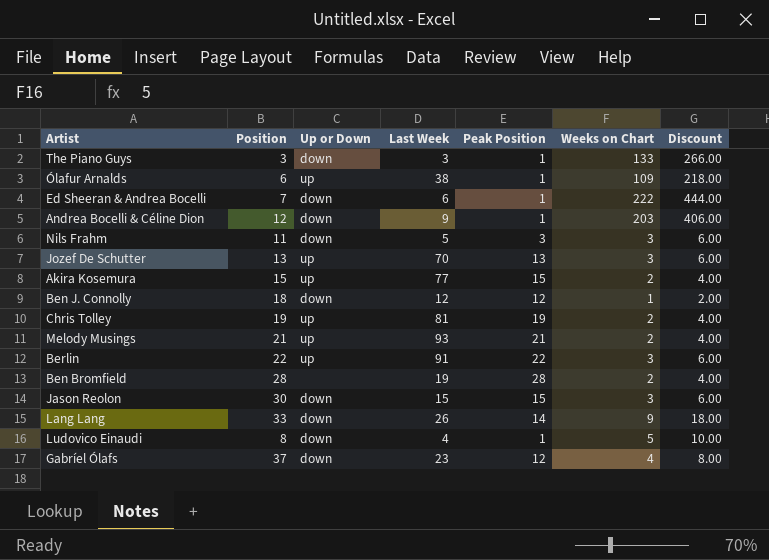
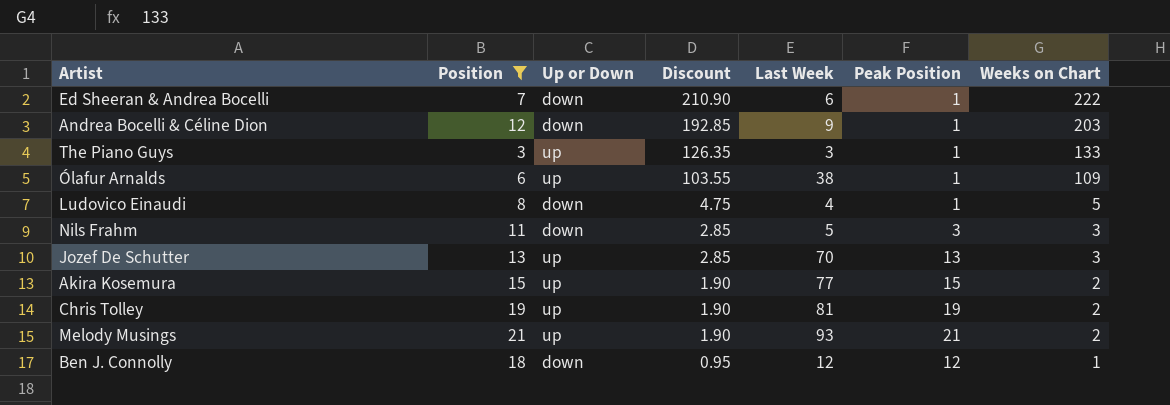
filter: none -> Position <= 21
row order: none -> Discount descending
column Discount | formula: [Weeks on Chart] * 2 -> [Weeks on Chart] * 0.95
column Discount | position: 7 -> 4
The Piano Guys | Up or Down: down -> up

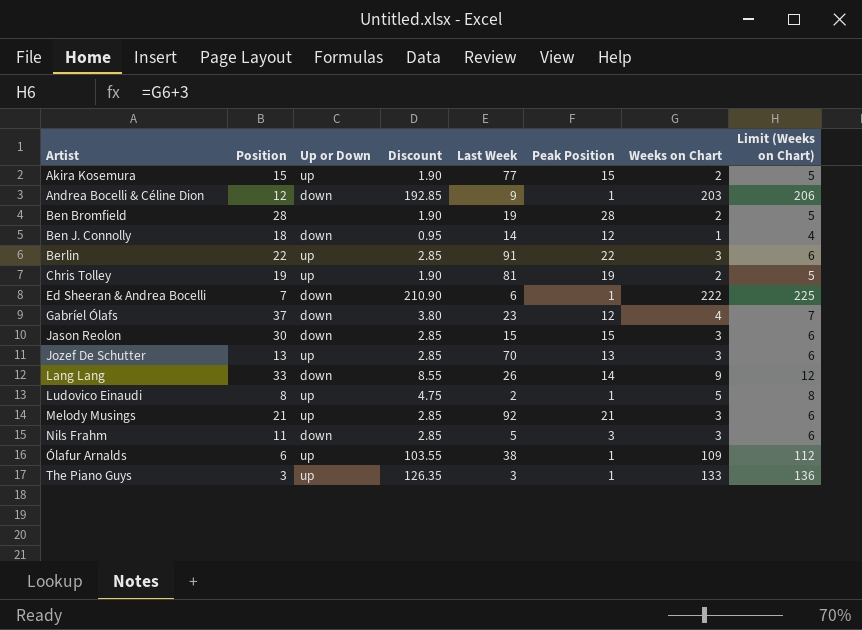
filter: Position <= 21 -> none
row order: Discount descending -> Artist ascending
column Limit (Weeks on Chart) | formula: none -> [Weeks on Chart] + 3
Ben J. Connolly | Last Week: 12 -> 14
Ludovico Einaudi | Up or Down: down -> up
Ludovico Einaudi | Last Week: 4 -> 2
Melody Musings | Discount: 1.90 -> 2.85
Melody Musings | Last Week: 93 -> 92
Melody Musings | Weeks on Chart: 2 -> 3

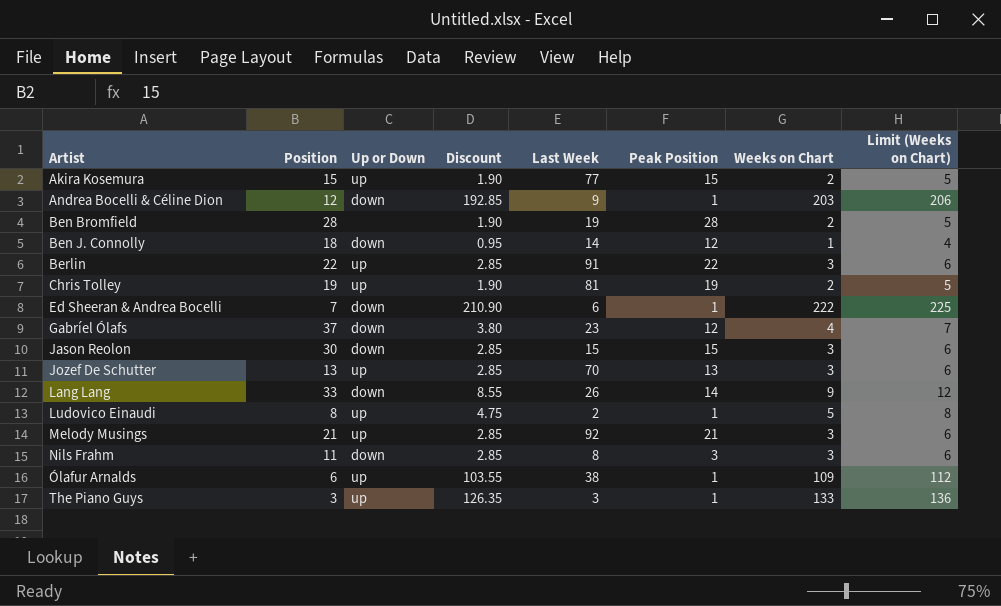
Nils Frahm | Last Week: 5 -> 8

